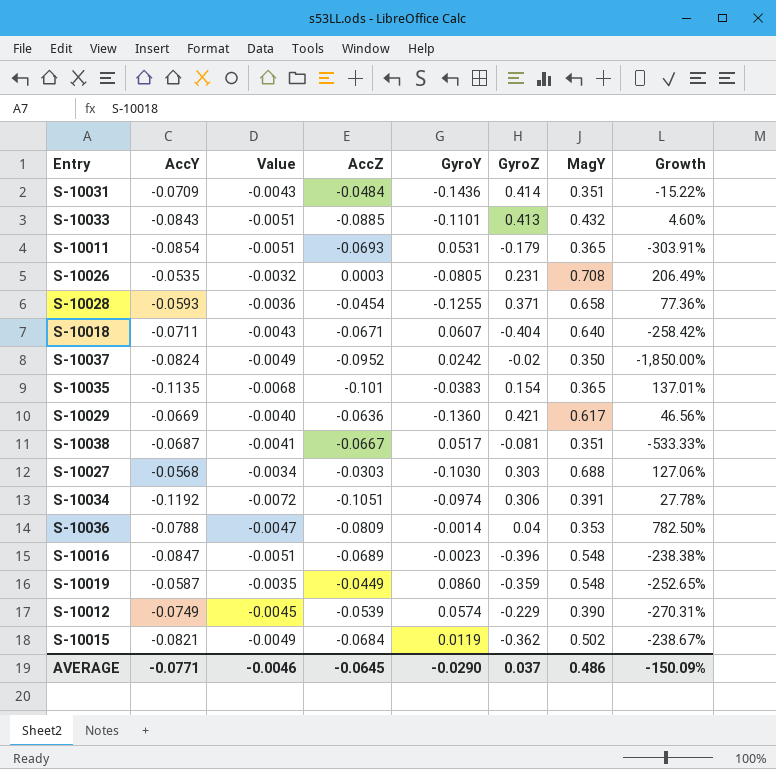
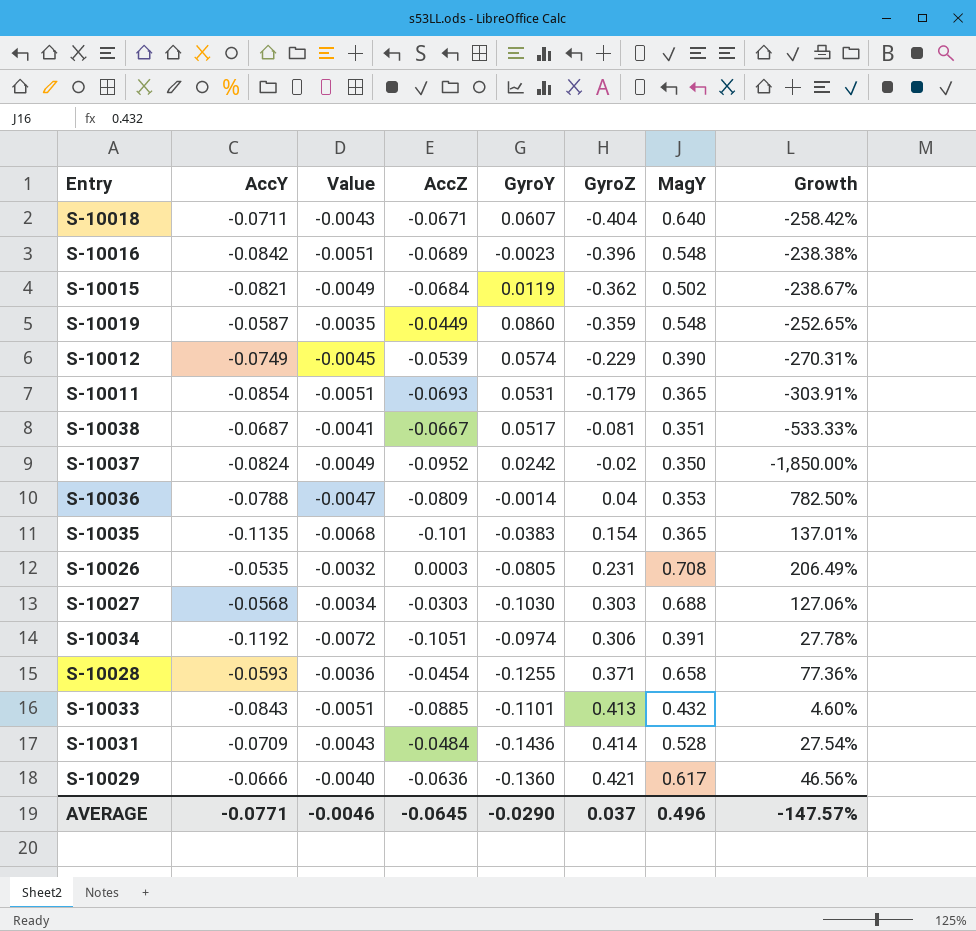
row order: none -> GyroZ ascending
S-10016 | AccY: -0.0847 -> -0.0842
S-10031 | MagY: 0.351 -> 0.528
S-10031 | Growth: -15.22% -> 27.54%
S-10029 | AccY: -0.0669 -> -0.0666
AVERAGE | MagY: 0.486 -> 0.496
AVERAGE | Growth: -150.09% -> -147.57%

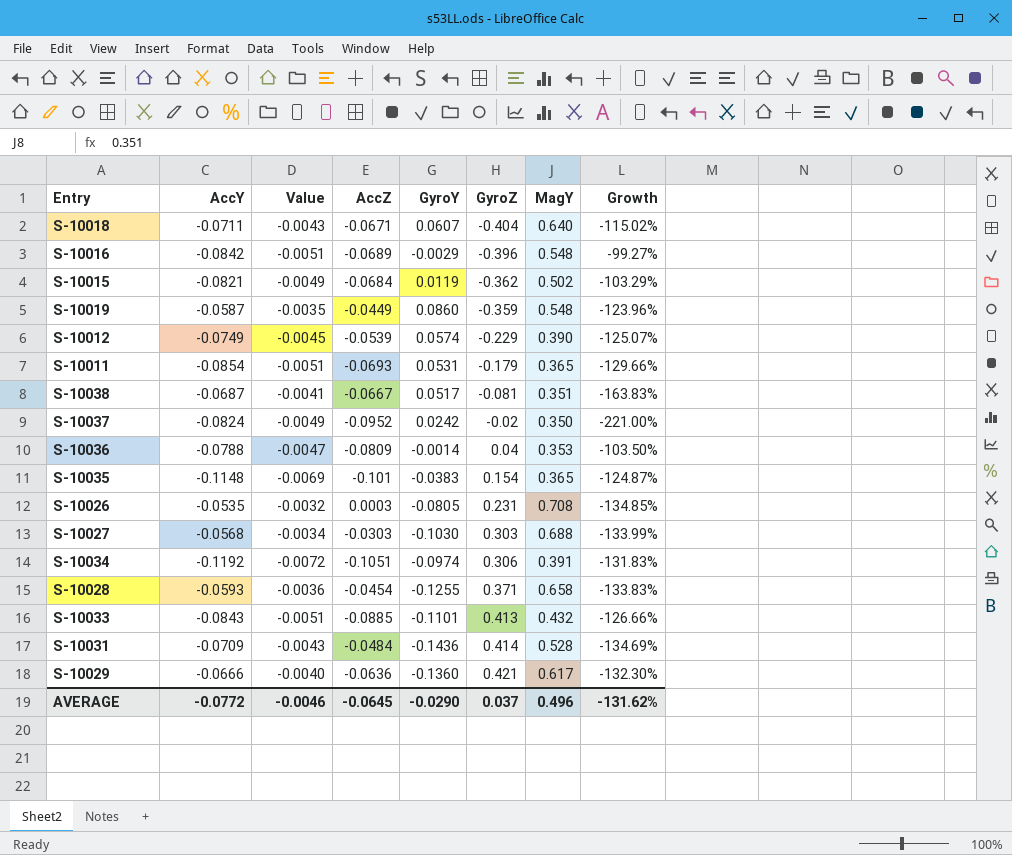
column Growth | formula: ([MagY] - [GyroZ]) / [GyroZ] -> ([GyroY] - [GyroZ]) / [GyroZ]
S-10016 | GyroY: -0.0023 -> -0.0029
S-10035 | AccY: -0.1135 -> -0.1148
S-10035 | Value: -0.0068 -> -0.0069
AVERAGE | AccY: -0.0771 -> -0.0772
AVERAGE | Growth: -147.57% -> -131.62%

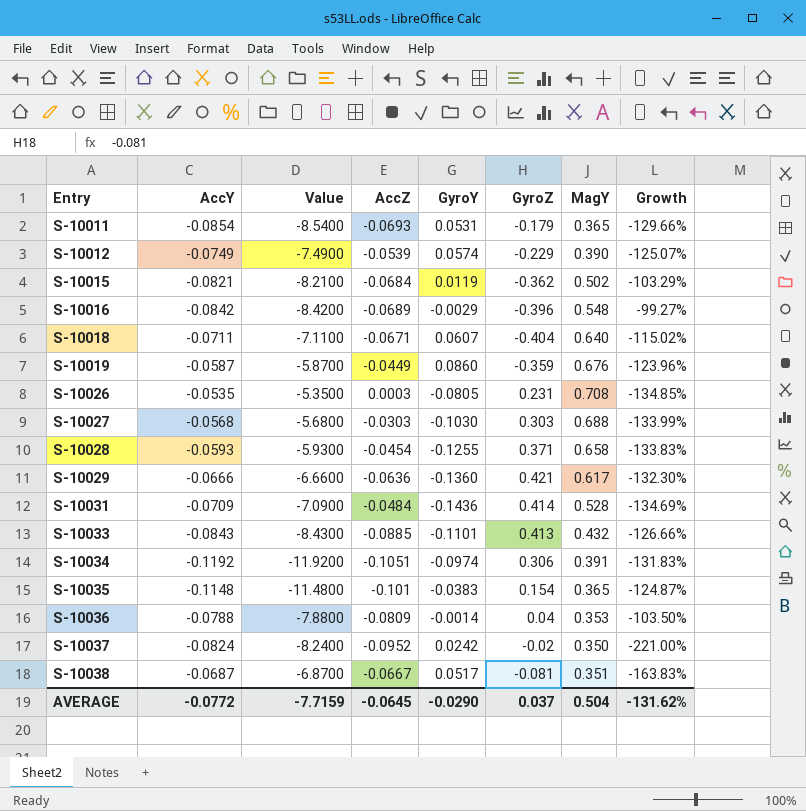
row order: GyroZ ascending -> Entry ascending
column Value | formula: [AccY] * 0.06 -> [AccY] * 100
S-10019 | MagY: 0.548 -> 0.676
AVERAGE | Value: -0.0046 -> -7.7159
AVERAGE | MagY: 0.496 -> 0.504

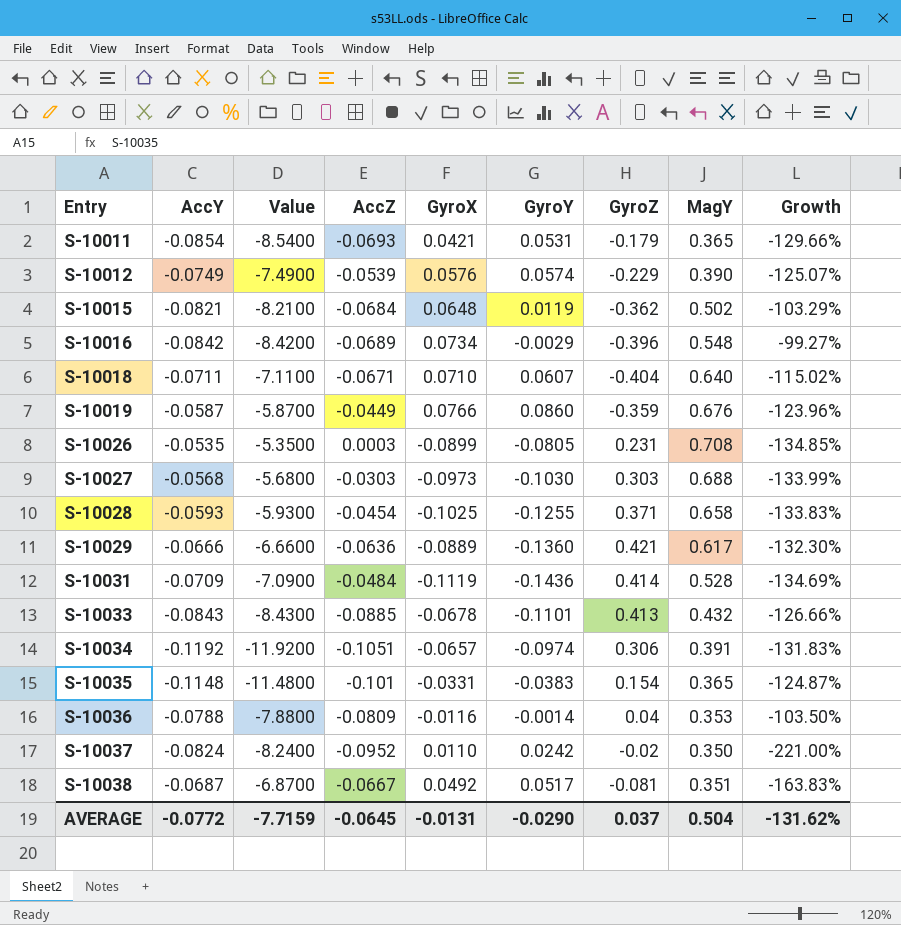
column GyroX | position: none -> 5

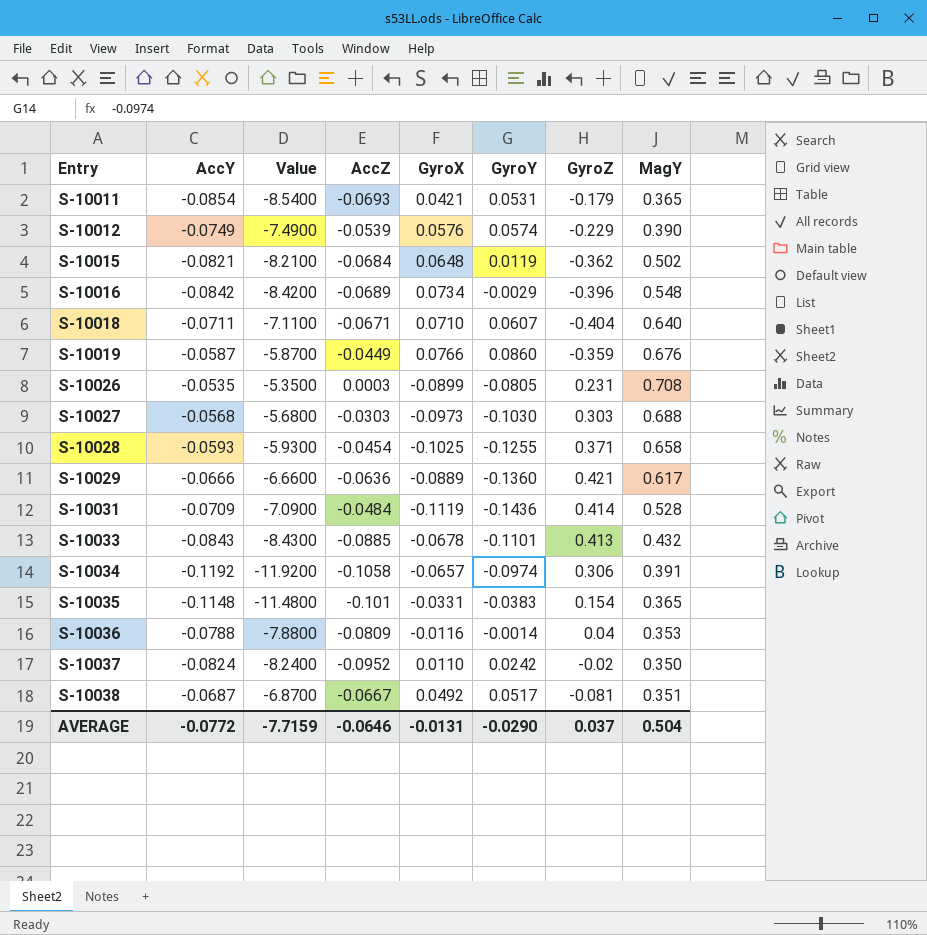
column Growth | formula: ([GyroY] - [GyroZ]) / [GyroZ] -> none
S-10034 | AccZ: -0.1051 -> -0.1058
AVERAGE | AccZ: -0.0645 -> -0.0646

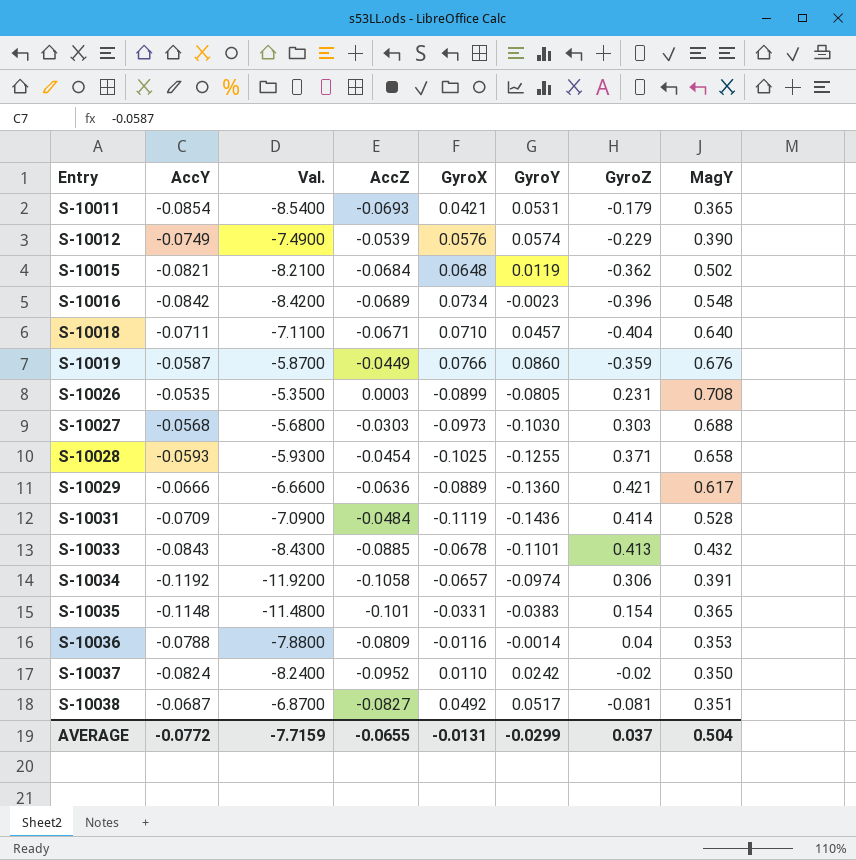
column name: Value -> Val.
S-10016 | GyroY: -0.0029 -> -0.0023
S-10018 | GyroY: 0.0607 -> 0.0457
S-10038 | AccZ: -0.0667 -> -0.0827
AVERAGE | AccZ: -0.0646 -> -0.0655
AVERAGE | GyroY: -0.0290 -> -0.0299

